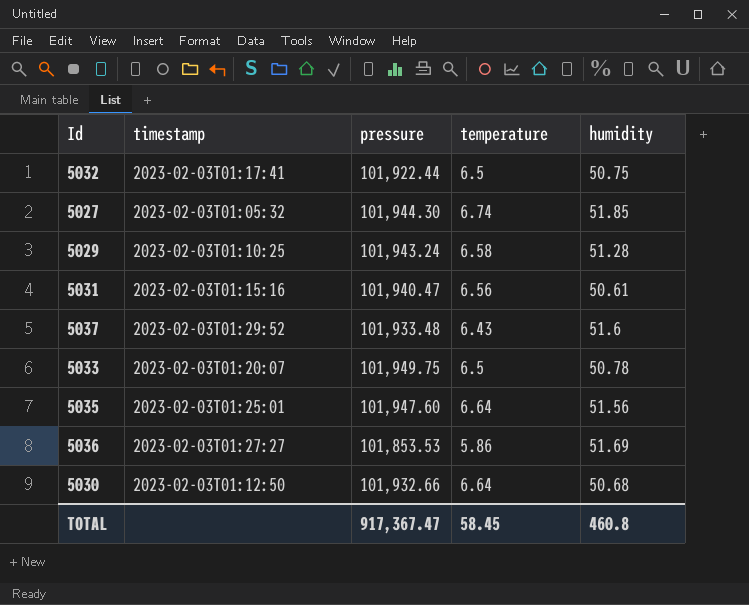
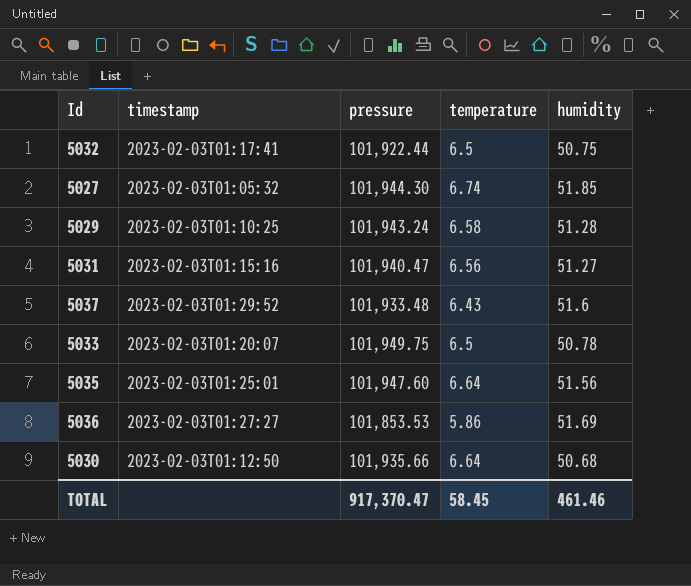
5031 | humidity: 50.61 -> 51.27
5030 | pressure: 101,932.66 -> 101,935.66
TOTAL | pressure: 917,367.47 -> 917,370.47
TOTAL | humidity: 460.8 -> 461.46

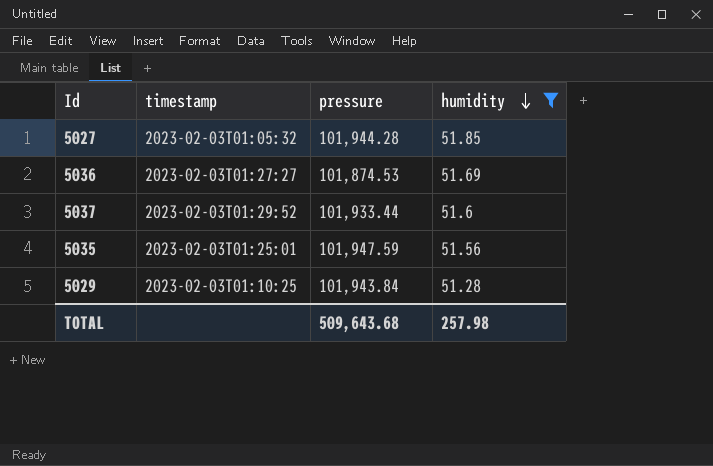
filter: none -> humidity >= 51.28
row order: none -> humidity descending
column temperature | position: 4 -> none
5027 | pressure: 101,944.30 -> 101,944.28
5036 | pressure: 101,853.53 -> 101,874.53
5037 | pressure: 101,933.48 -> 101,933.44
5035 | pressure: 101,947.60 -> 101,947.59
5029 | pressure: 101,943.24 -> 101,943.84
TOTAL | pressure: 917,370.47 -> 509,643.68
TOTAL | humidity: 461.46 -> 257.98

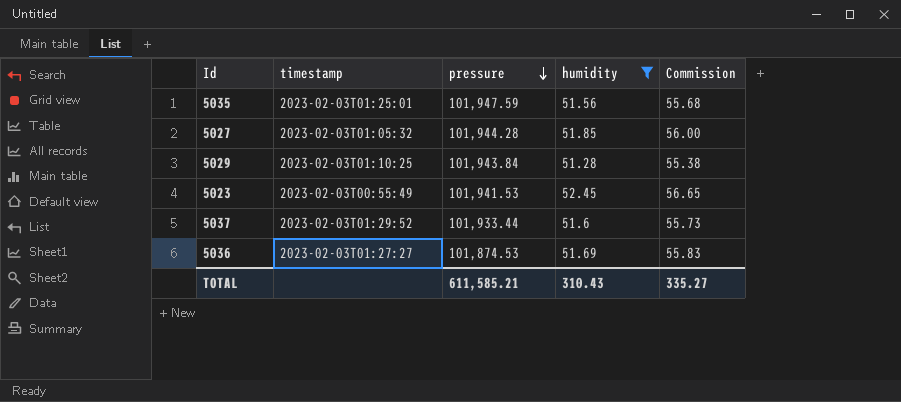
row order: humidity descending -> pressure descending
column Commission | formula: none -> [humidity] * 1.08
row 5023: none -> 2023-02-03T00:55:49 | 101,941.53 | 52.45 | 56.65
TOTAL | pressure: 509,643.68 -> 611,585.21
TOTAL | humidity: 257.98 -> 310.43

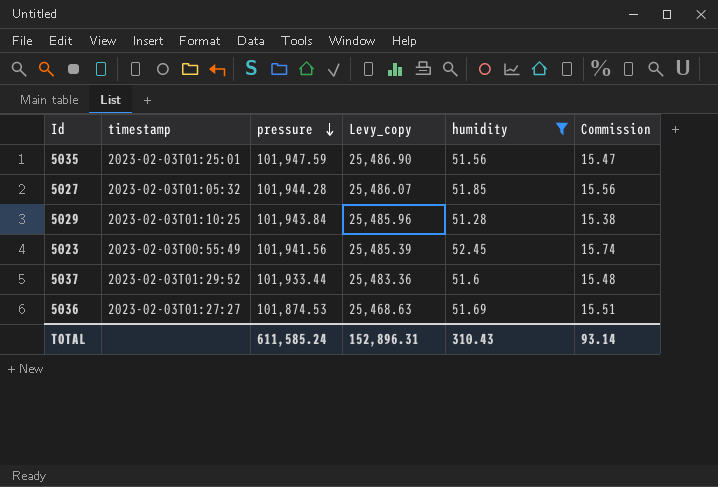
column Levy_copy | formula: none -> [pressure] * 0.25
column Commission | formula: [humidity] * 1.08 -> [humidity] * 0.3
5023 | pressure: 101,941.53 -> 101,941.56
TOTAL | pressure: 611,585.21 -> 611,585.24
TOTAL | Commission: 335.27 -> 93.14

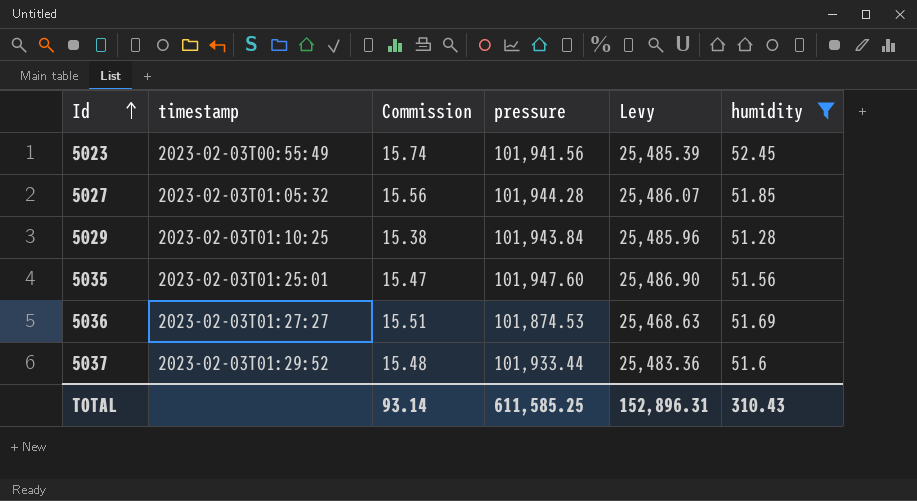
row order: pressure descending -> Id ascending
column Commission | position: 6 -> 3
column name: Levy_copy -> Levy
5035 | pressure: 101,947.59 -> 101,947.60
TOTAL | pressure: 611,585.24 -> 611,585.25

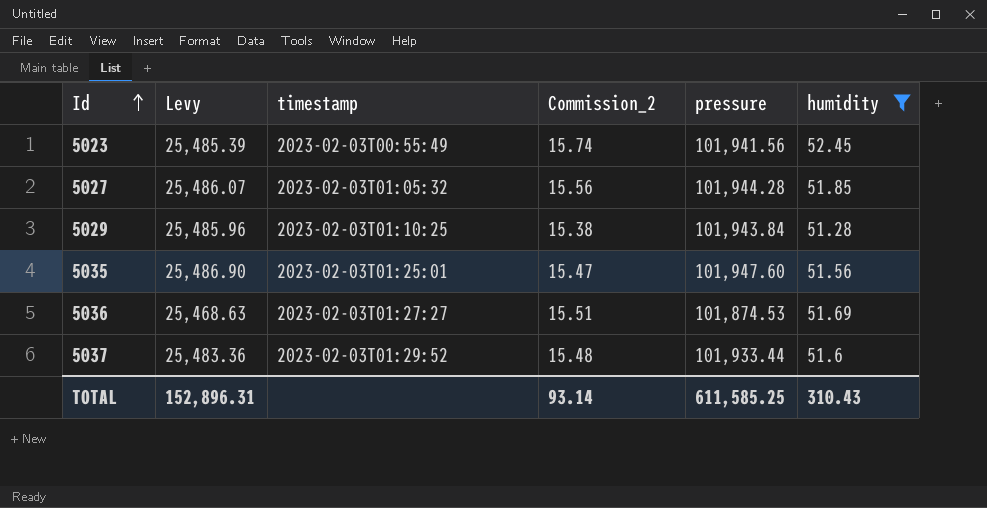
column Levy | position: 5 -> 2
column name: Commission -> Commission_2

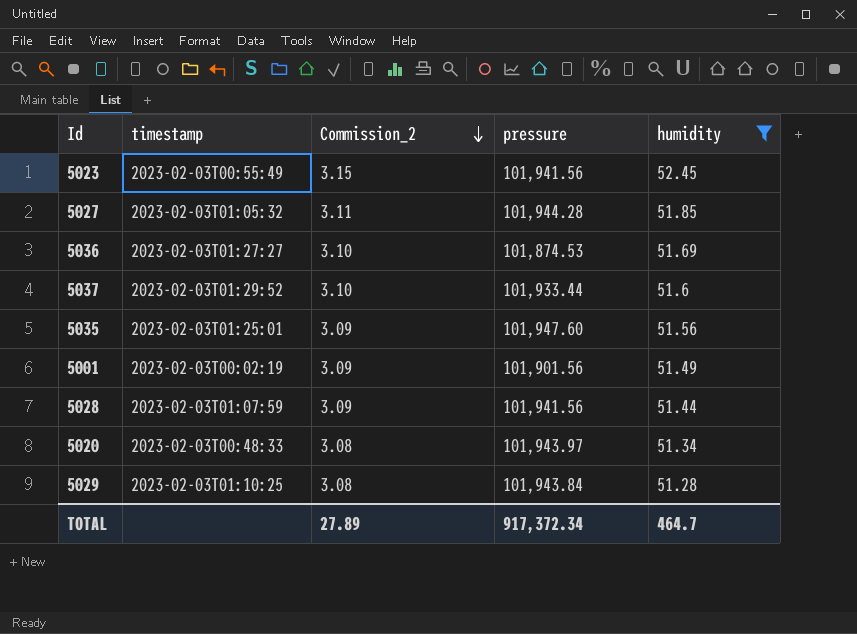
row order: Id ascending -> Commission_2 descending
column Levy | formula: [pressure] * 0.25 -> none
column Commission_2 | formula: [humidity] * 0.3 -> [humidity] * 0.06
row 5001: none -> 2023-02-03T00:02:19 | 3.09 | 101,901.56 | 51.49
row 5028: none -> 2023-02-03T01:07:59 | 3.09 | 101,941.56 | 51.44
row 5020: none -> 2023-02-03T00:48:33 | 3.08 | 101,943.97 | 51.34
TOTAL | Commission_2: 93.14 -> 27.89
TOTAL | pressure: 611,585.25 -> 917,372.34
TOTAL | humidity: 310.43 -> 464.7

